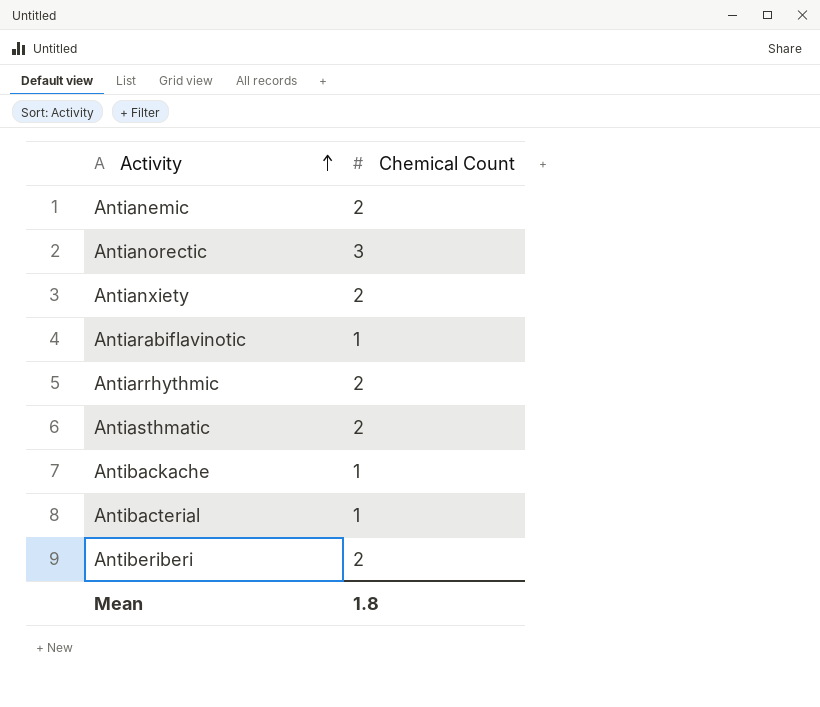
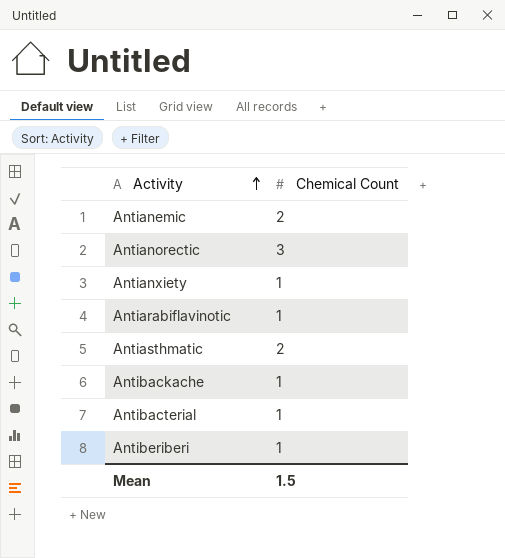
row Antiarrhythmic: 2 -> none
Antianxiety | Chemical Count: 2 -> 1
Antiberiberi | Chemical Count: 2 -> 1
Mean | Chemical Count: 1.8 -> 1.5

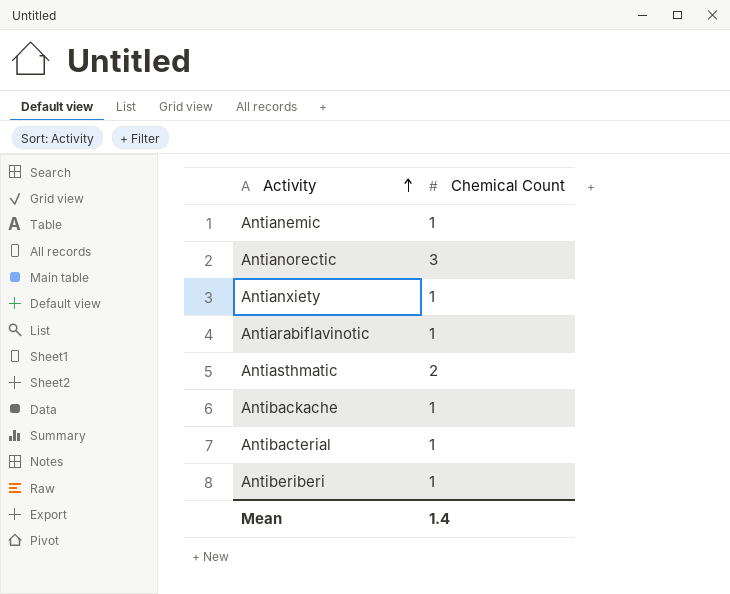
Antianemic | Chemical Count: 2 -> 1
Mean | Chemical Count: 1.5 -> 1.4

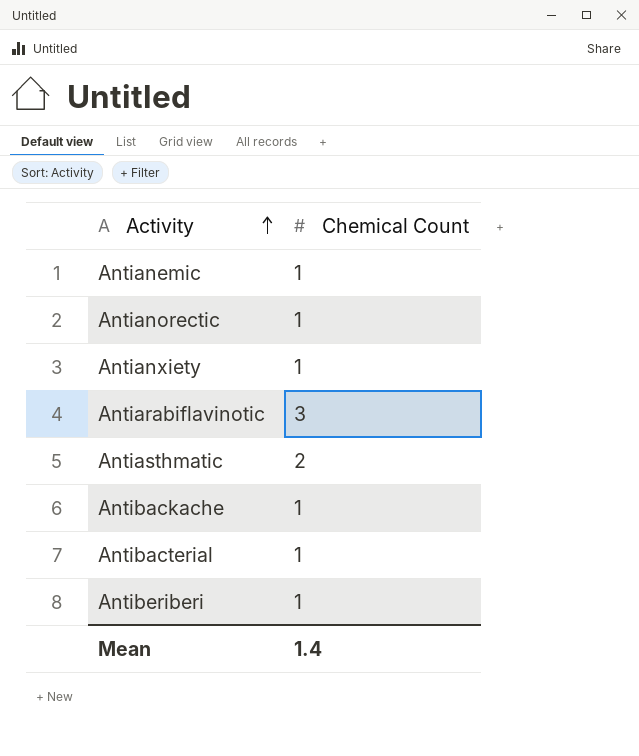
Antianorectic | Chemical Count: 3 -> 1
Antiarabiflavinotic | Chemical Count: 1 -> 3

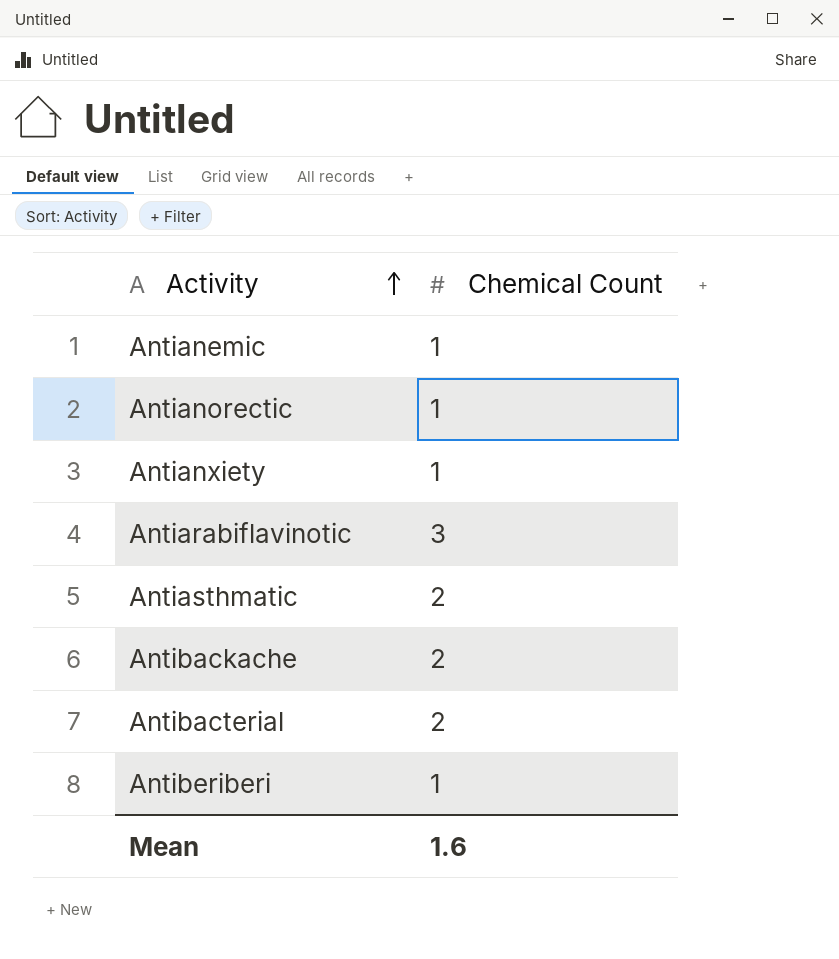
Antibackache | Chemical Count: 1 -> 2
Antibacterial | Chemical Count: 1 -> 2
Mean | Chemical Count: 1.4 -> 1.6

